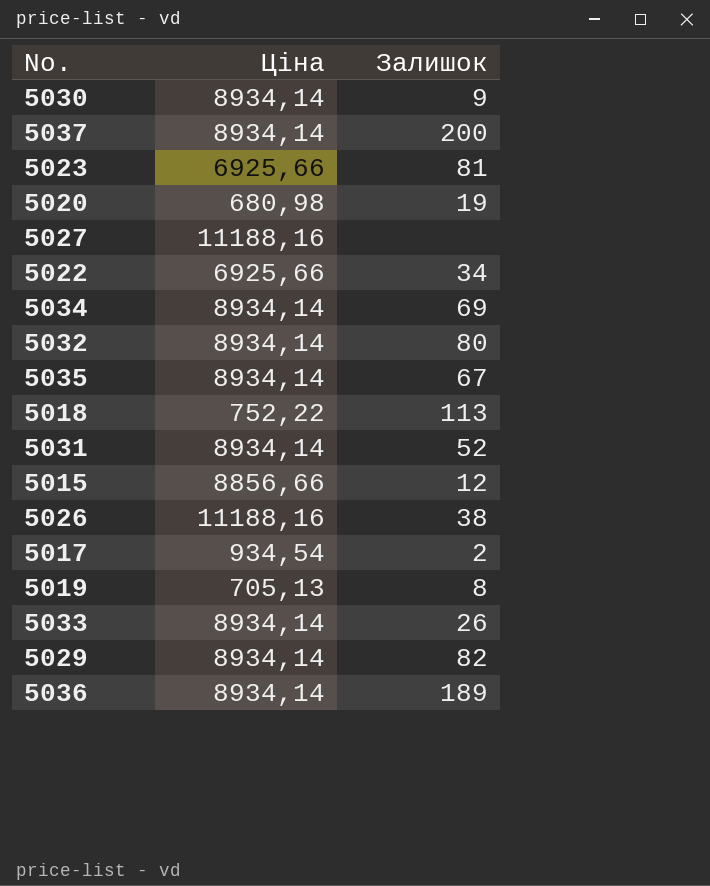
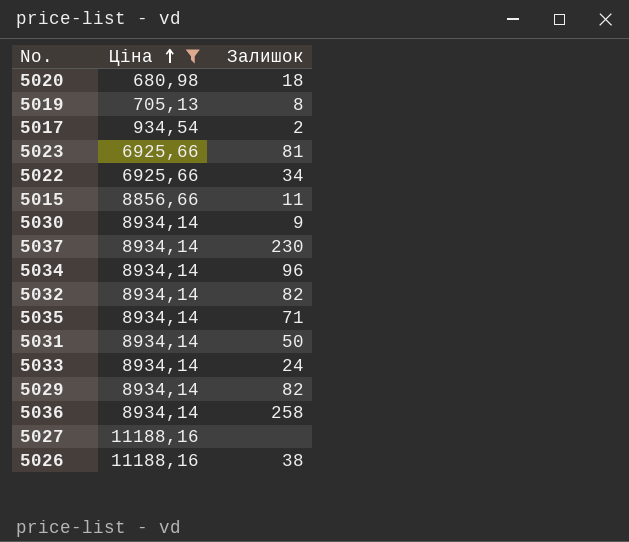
filter: none -> Ціна != 752,22
row order: none -> Ціна ascending
5020 | Залишок: 19 -> 18
5015 | Залишок: 12 -> 11
5037 | Залишок: 200 -> 230
5034 | Залишок: 69 -> 96
5032 | Залишок: 80 -> 82
5035 | Залишок: 67 -> 71
5031 | Залишок: 52 -> 50
5033 | Залишок: 26 -> 24
5036 | Залишок: 189 -> 258

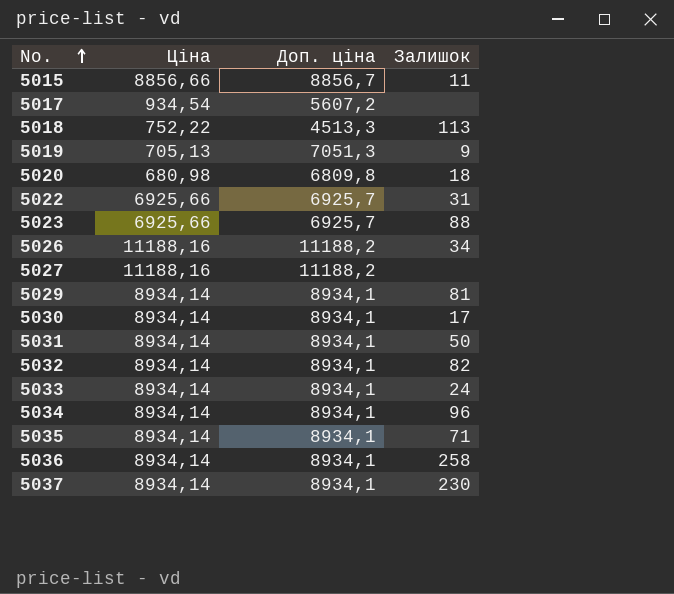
filter: Ціна != 752,22 -> none
row order: Ціна ascending -> No. ascending
column Доп. ціна | position: none -> 3
5017 | Залишок: 2 -> none
5019 | Залишок: 8 -> 9
5022 | Залишок: 34 -> 31
5023 | Залишок: 81 -> 88
5026 | Залишок: 38 -> 34
5029 | Залишок: 82 -> 81
5030 | Залишок: 9 -> 17

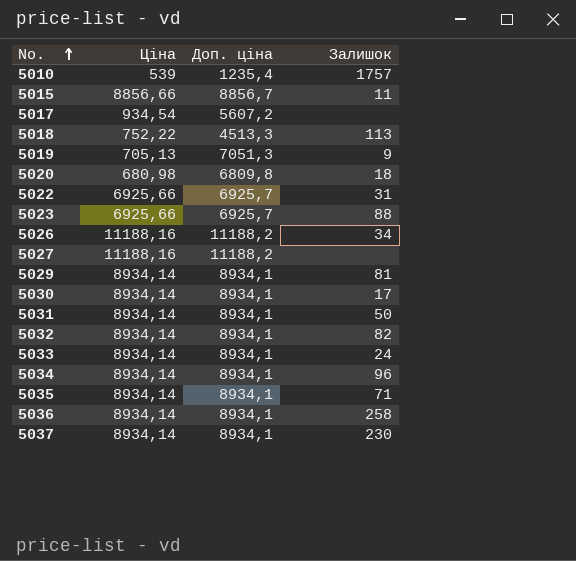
row 5010: none -> 539 | 1235,4 | 1757

